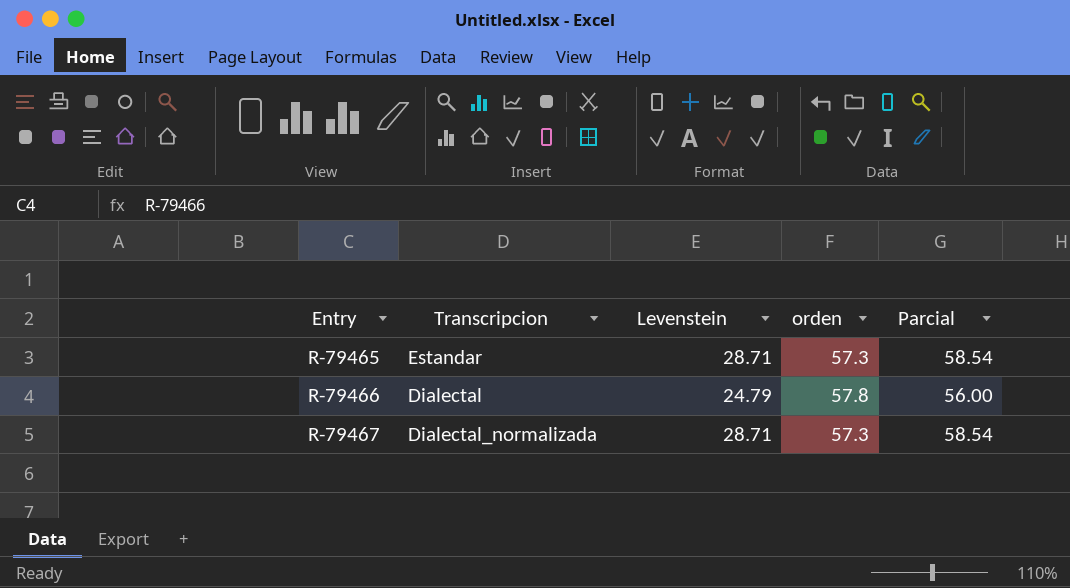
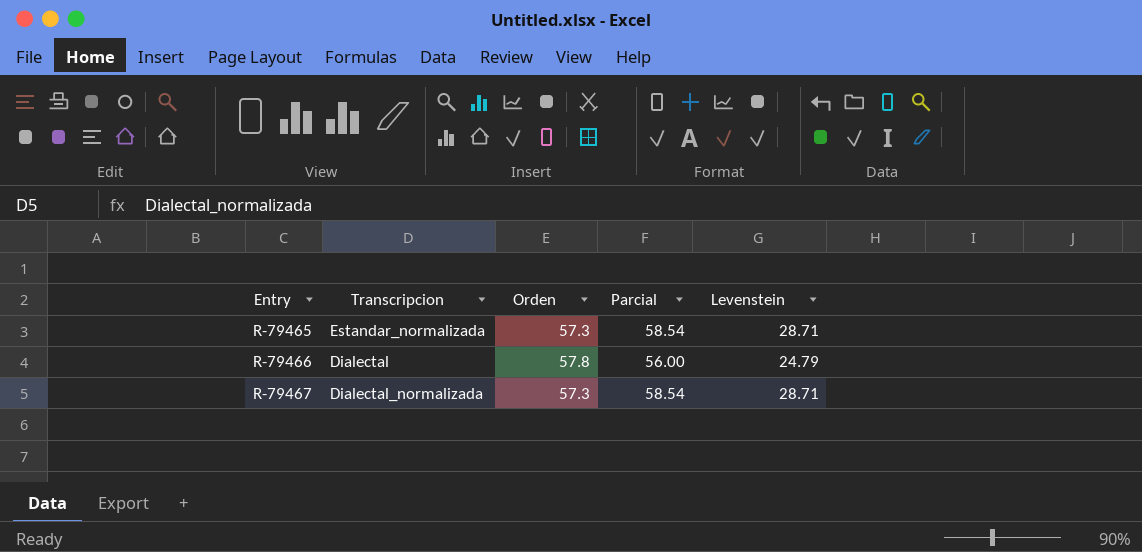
column name: orden -> Orden
column Levenstein | position: 3 -> 5
R-79465 | Transcripcion: Estandar -> Estandar_normalizada

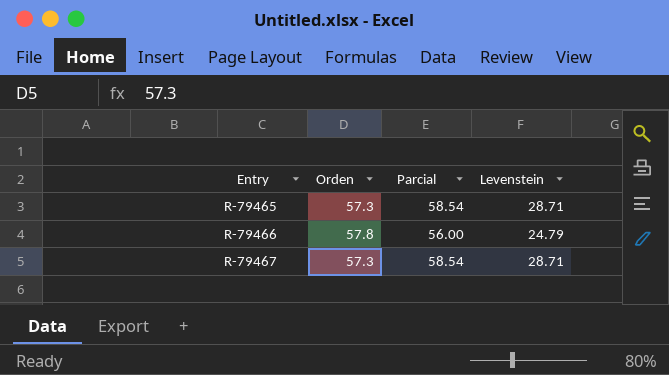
column Transcripcion | position: 2 -> none

